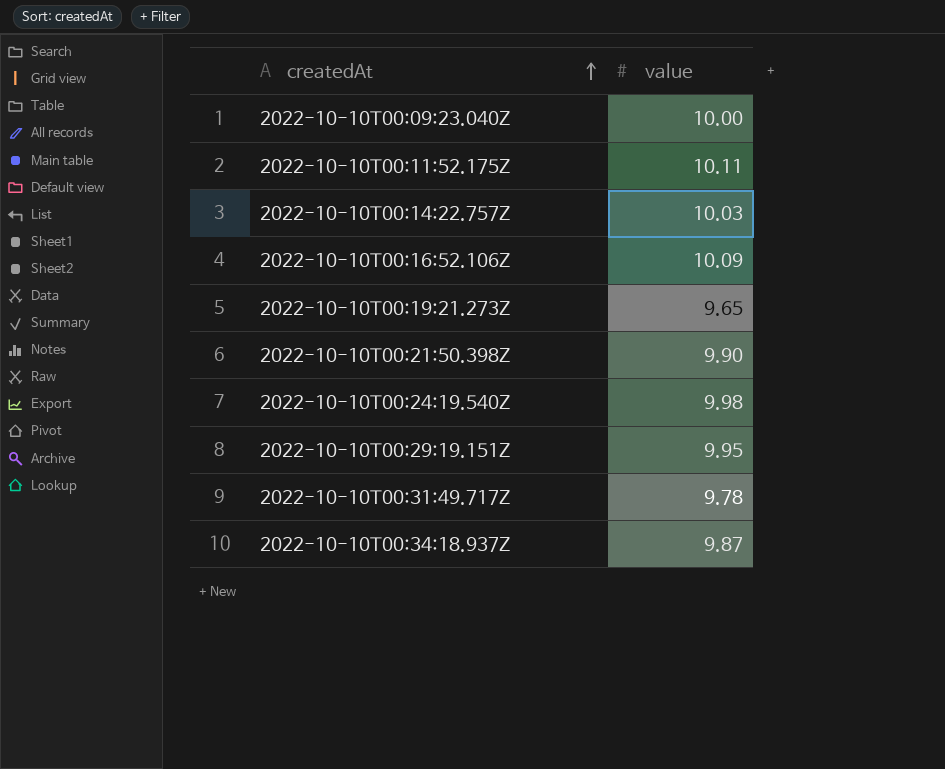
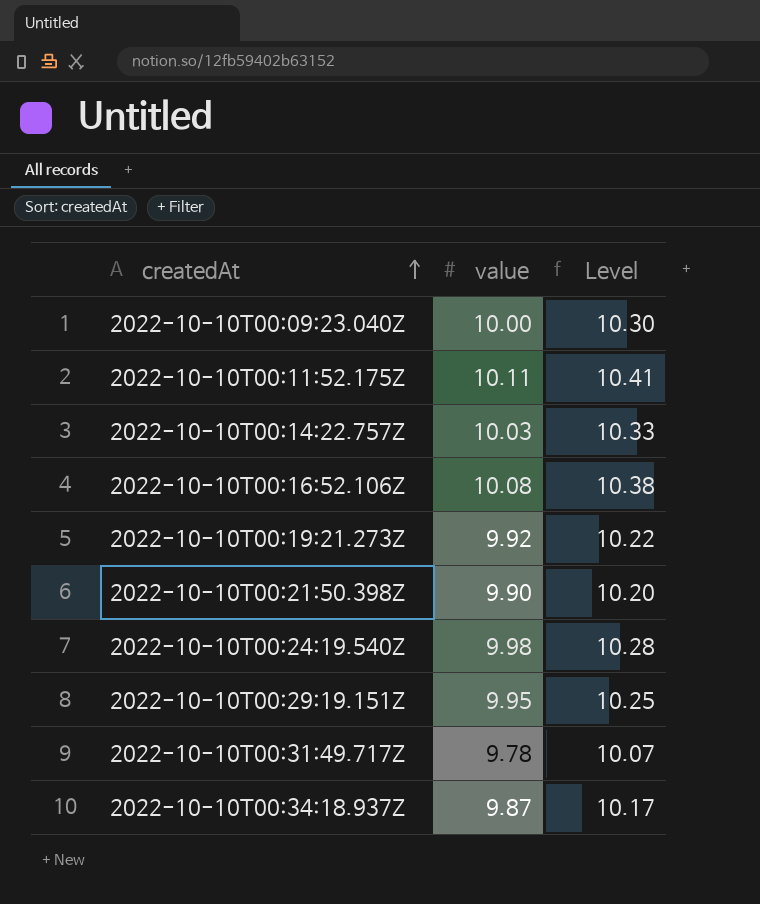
column Level | formula: none -> [value] * 1.03
2022-10-10T00:16:52.106Z | value: 10.09 -> 10.08
2022-10-10T00:19:21.273Z | value: 9.65 -> 9.92

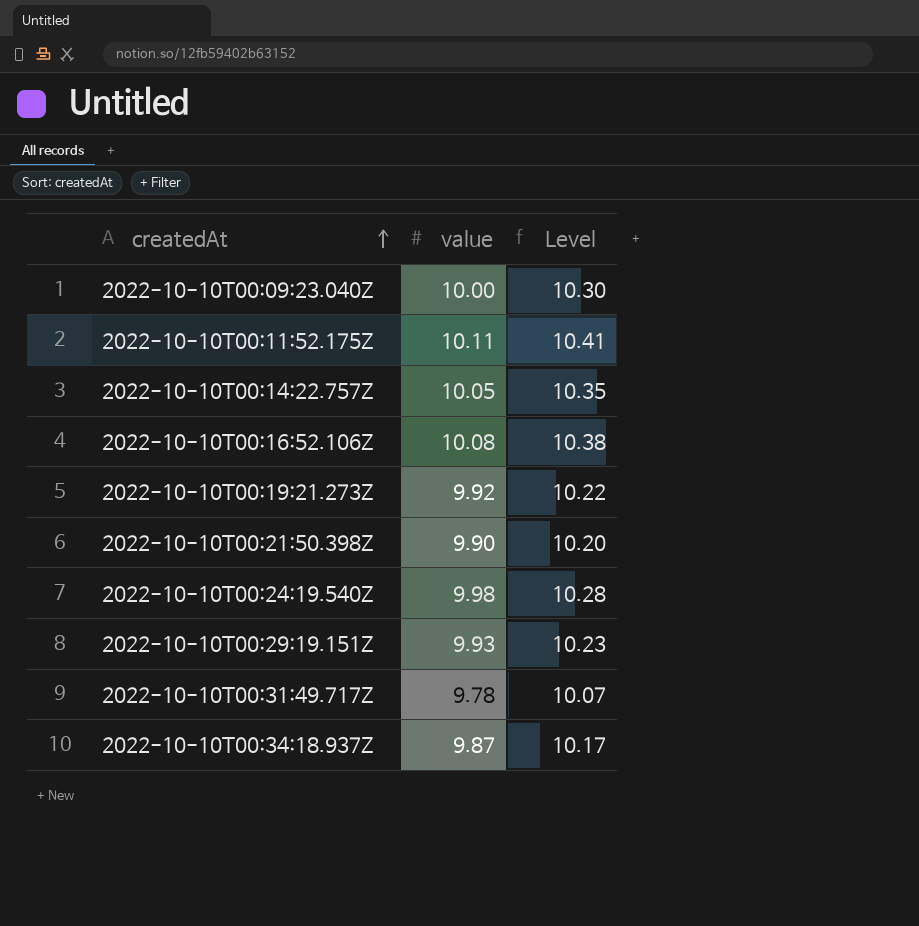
2022-10-10T00:14:22.757Z | value: 10.03 -> 10.05
2022-10-10T00:14:22.757Z | Level: 10.33 -> 10.35
2022-10-10T00:29:19.151Z | value: 9.95 -> 9.93
2022-10-10T00:29:19.151Z | Level: 10.25 -> 10.23

